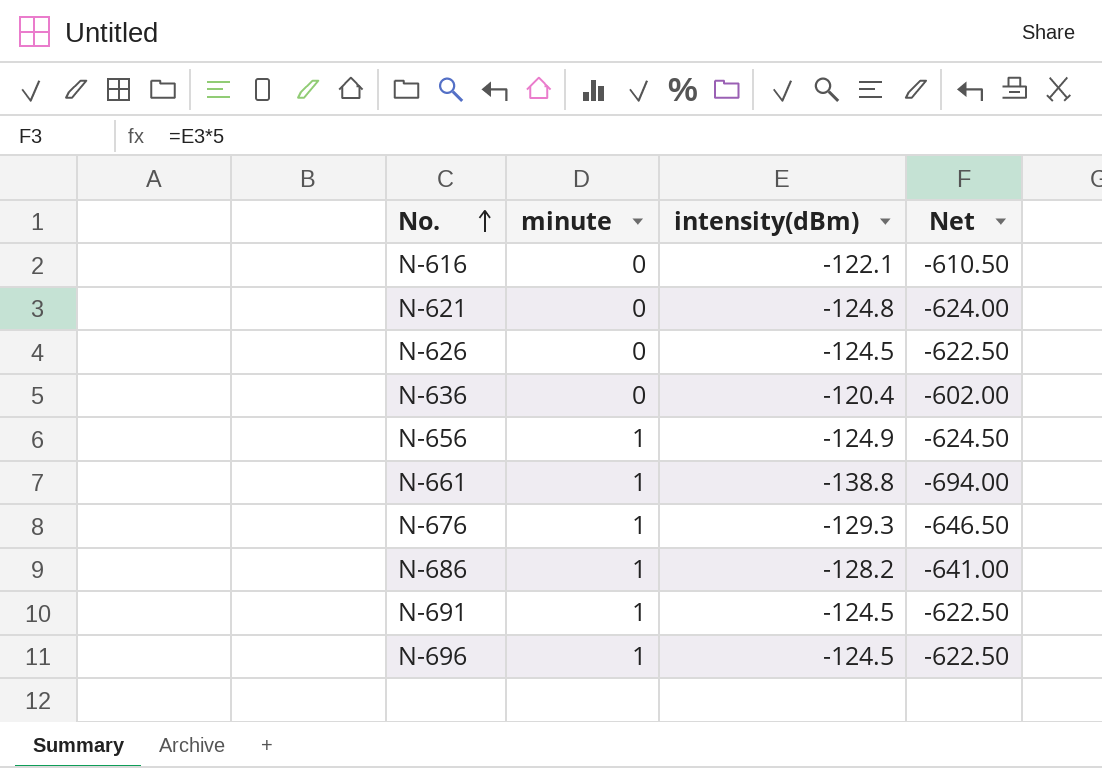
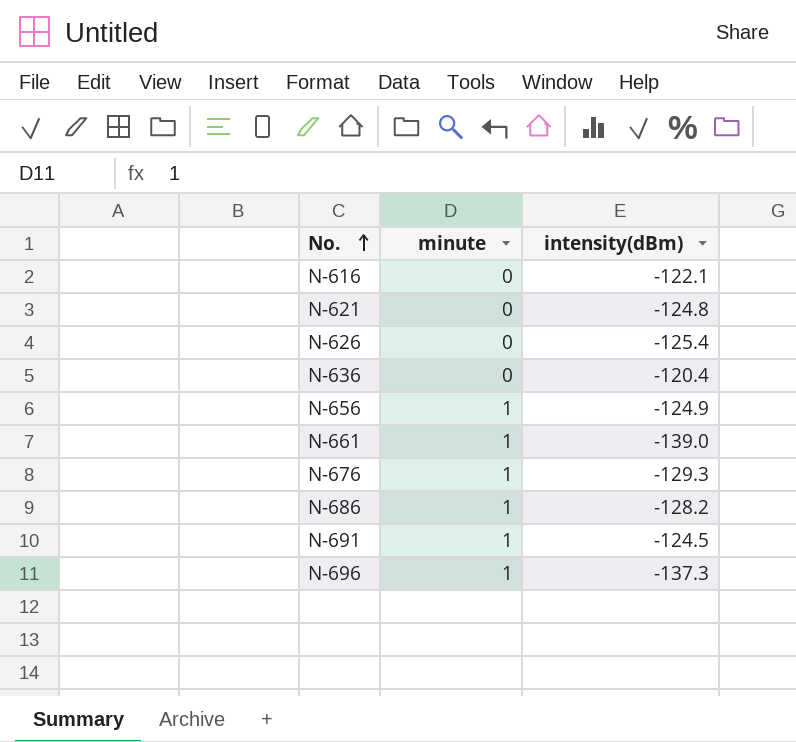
column Net | formula: [intensity(dBm)] * 5 -> none
N-626 | intensity(dBm): -124.5 -> -125.4
N-661 | intensity(dBm): -138.8 -> -139.0
N-696 | intensity(dBm): -124.5 -> -137.3

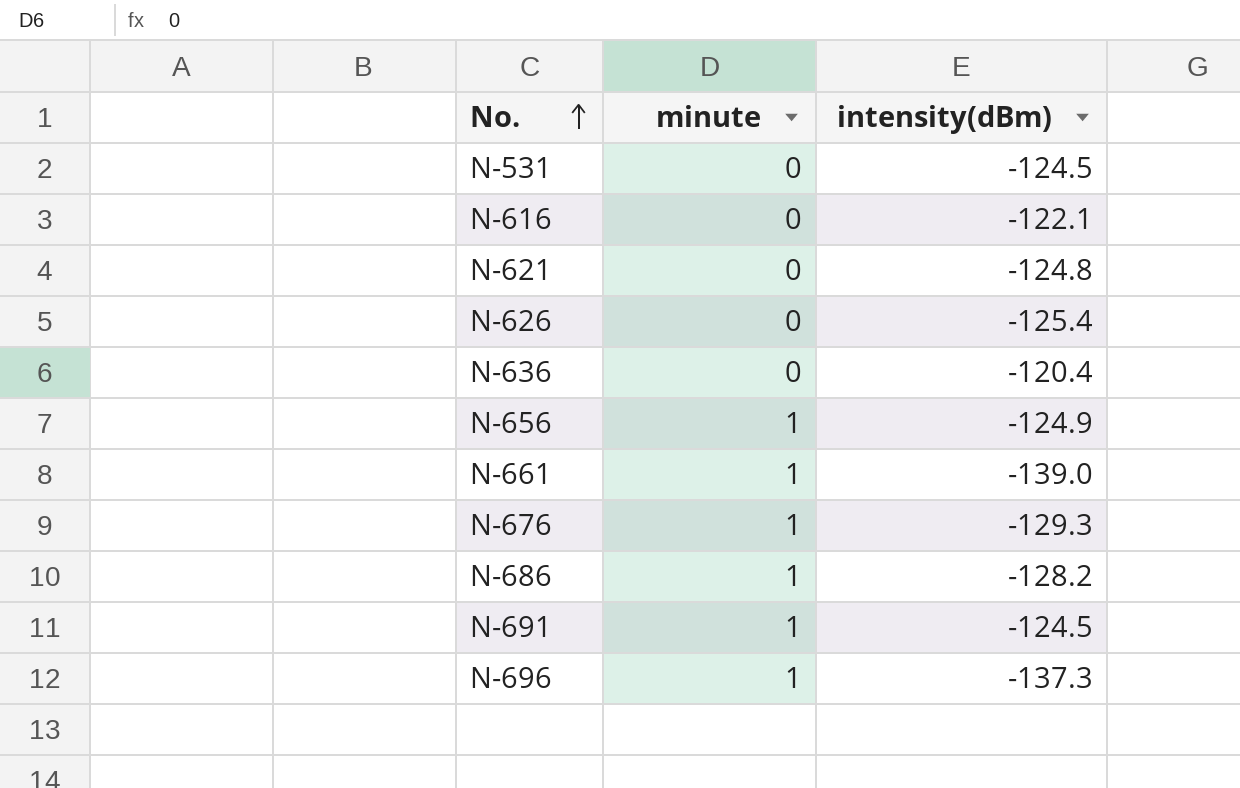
row N-531: none -> 0 | -124.5

